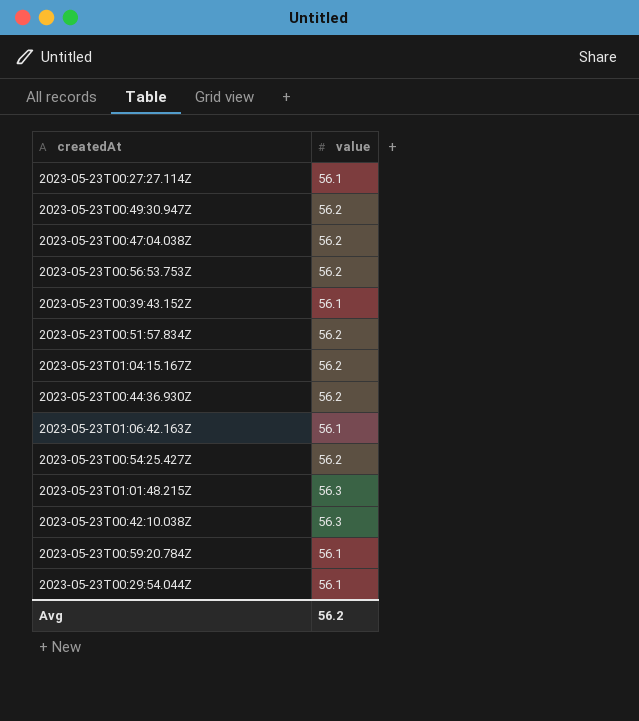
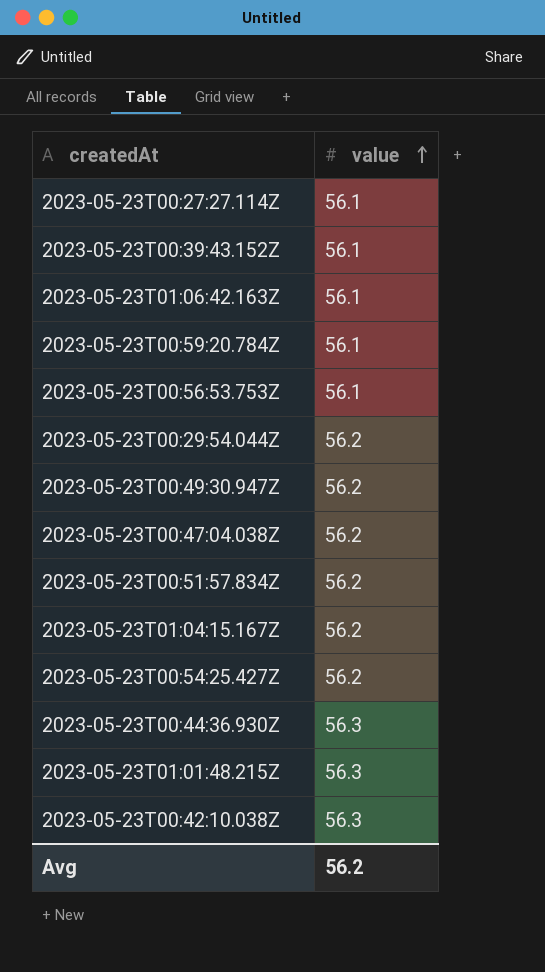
row order: none -> value ascending
2023-05-23T00:56:53.753Z | value: 56.2 -> 56.1
2023-05-23T00:29:54.044Z | value: 56.1 -> 56.2
2023-05-23T00:44:36.930Z | value: 56.2 -> 56.3

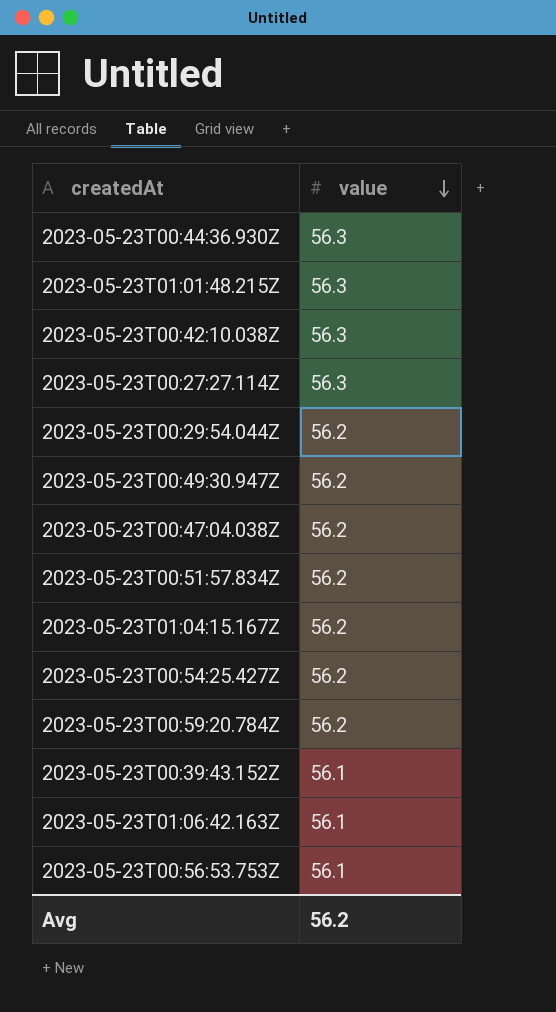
row order: value ascending -> value descending
2023-05-23T00:27:27.114Z | value: 56.1 -> 56.3
2023-05-23T00:59:20.784Z | value: 56.1 -> 56.2

